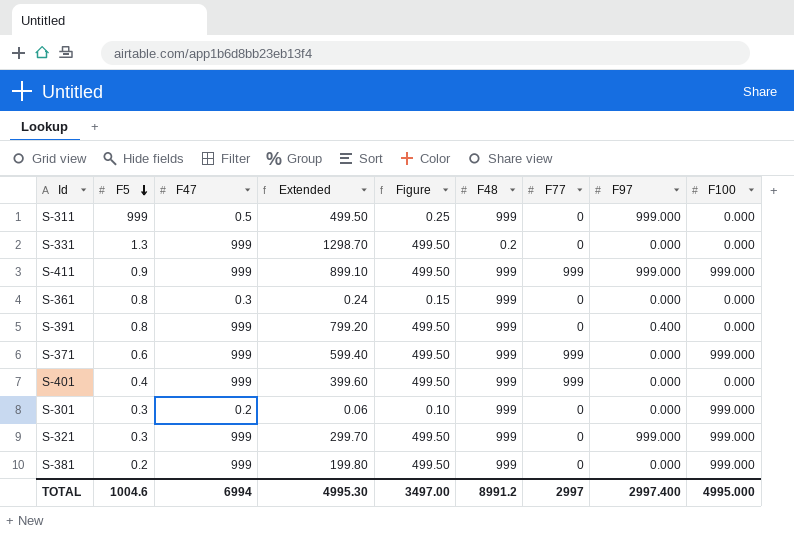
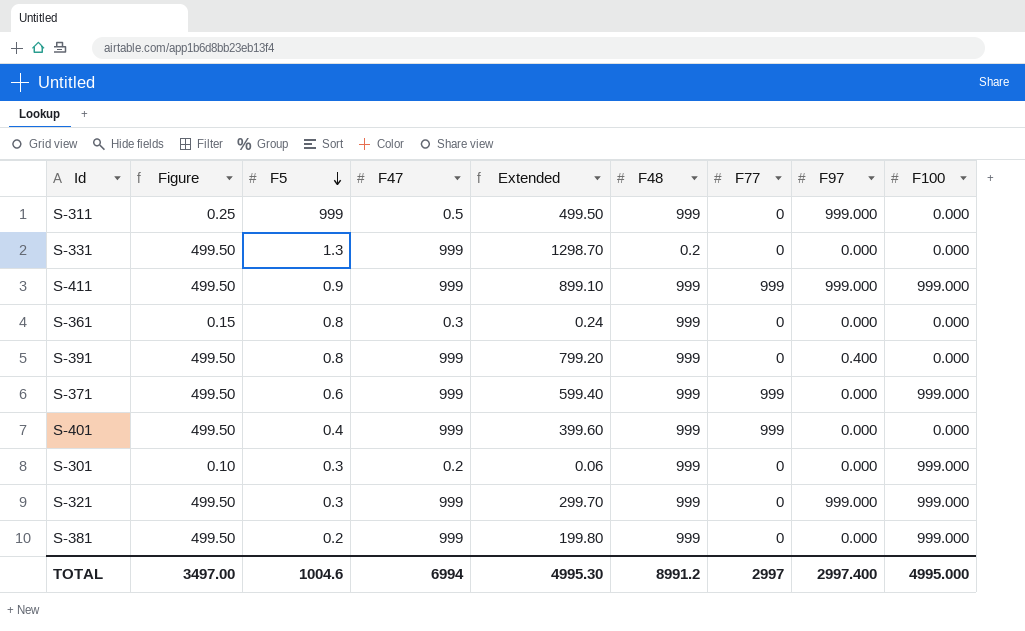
column Figure | position: 5 -> 2

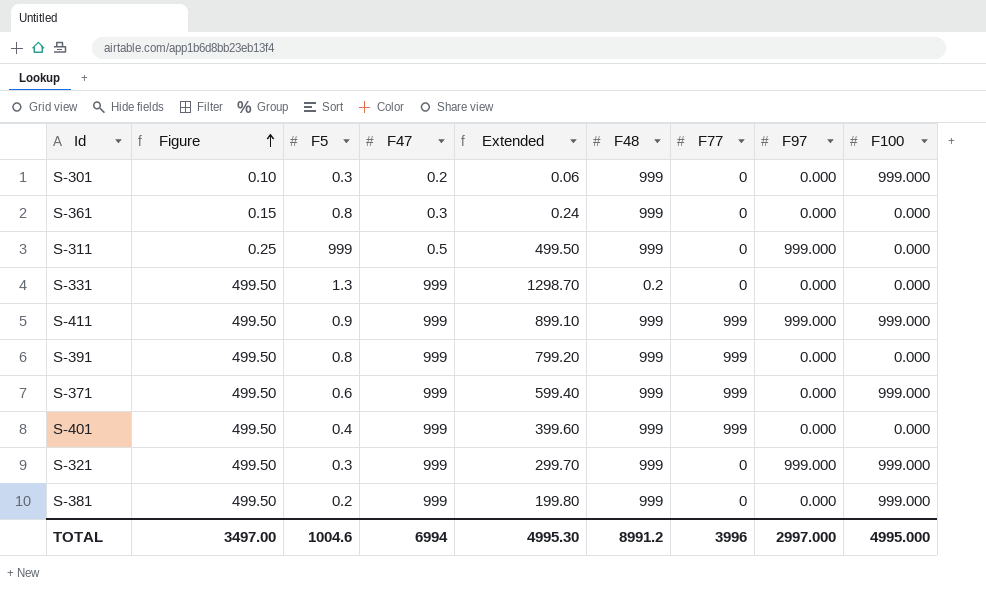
row order: F5 descending -> Figure ascending
S-391 | F77: 0 -> 999
S-391 | F97: 0.400 -> 0.000
TOTAL | F77: 2997 -> 3996
TOTAL | F97: 2997.400 -> 2997.000

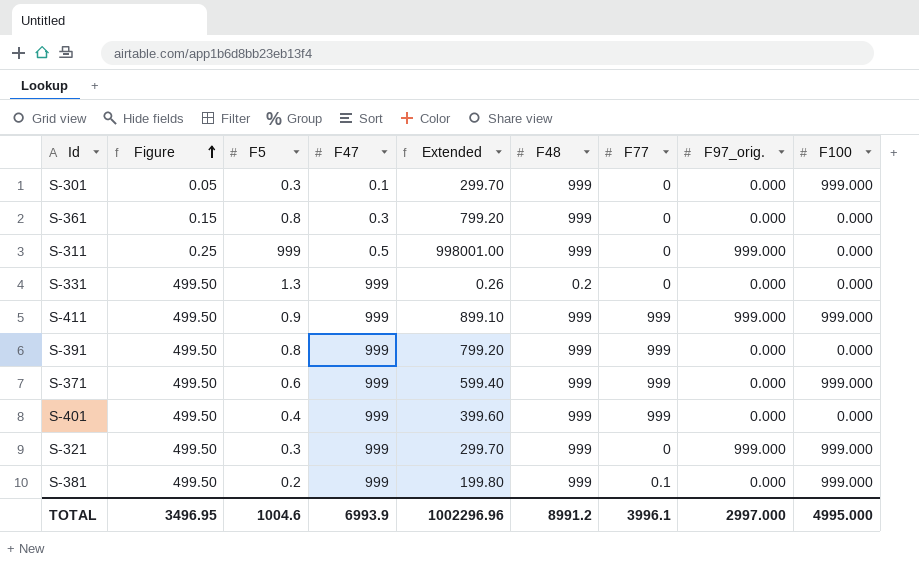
column Extended | formula: [F5] * [F47] -> [F5] * [F48]
column name: F97 -> F97_orig.
S-301 | Figure: 0.10 -> 0.05
S-301 | F47: 0.2 -> 0.1
S-381 | F77: 0 -> 0.1
TOTAL | Figure: 3497.00 -> 3496.95
TOTAL | F47: 6994 -> 6993.9
TOTAL | Extended: 4995.30 -> 1002296.96
TOTAL | F77: 3996 -> 3996.1

